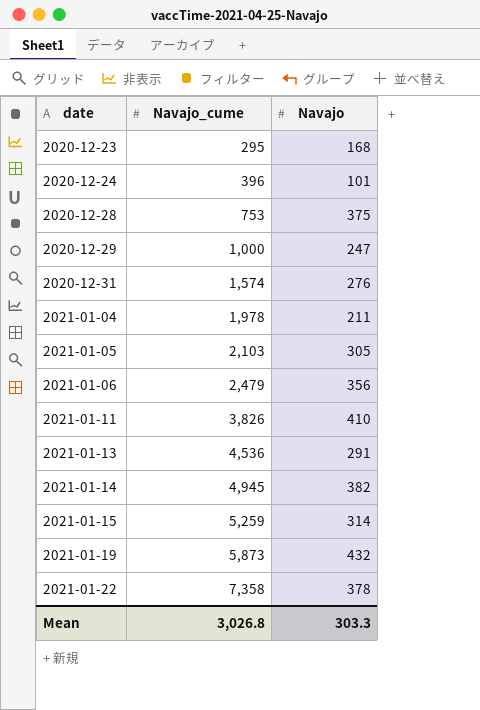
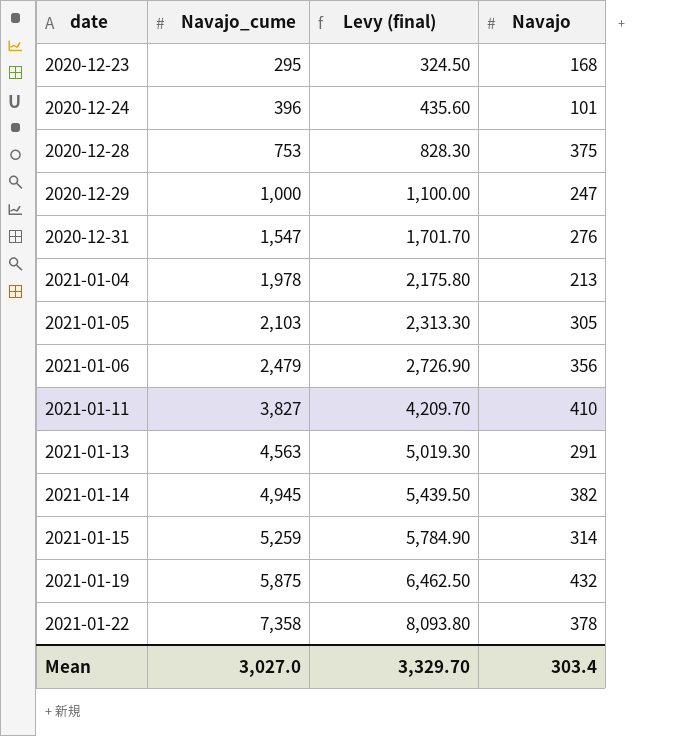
column Levy (final) | formula: none -> [Navajo_cume] * 1.1
2020-12-31 | Navajo_cume: 1,574 -> 1,547
2021-01-04 | Navajo: 211 -> 213
2021-01-11 | Navajo_cume: 3,826 -> 3,827
2021-01-13 | Navajo_cume: 4,536 -> 4,563
2021-01-19 | Navajo_cume: 5,873 -> 5,875
Mean | Navajo_cume: 3,026.8 -> 3,027.0
Mean | Navajo: 303.3 -> 303.4

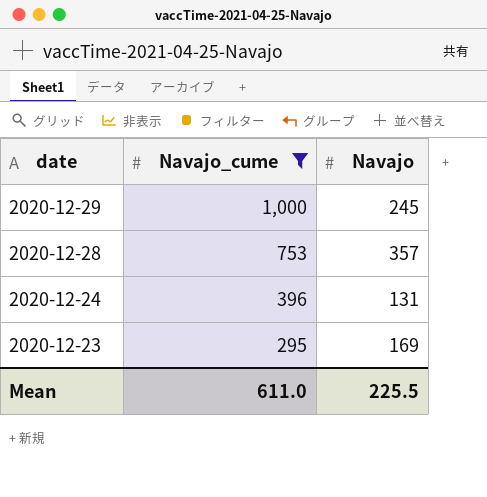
filter: none -> Navajo_cume <= 1,000
row order: date ascending -> date descending
column Levy (final) | formula: [Navajo_cume] * 1.1 -> none
2020-12-29 | Navajo: 247 -> 245
2020-12-28 | Navajo: 375 -> 357
2020-12-24 | Navajo: 101 -> 131
2020-12-23 | Navajo: 168 -> 169
Mean | Navajo_cume: 3,027.0 -> 611.0
Mean | Navajo: 303.4 -> 225.5

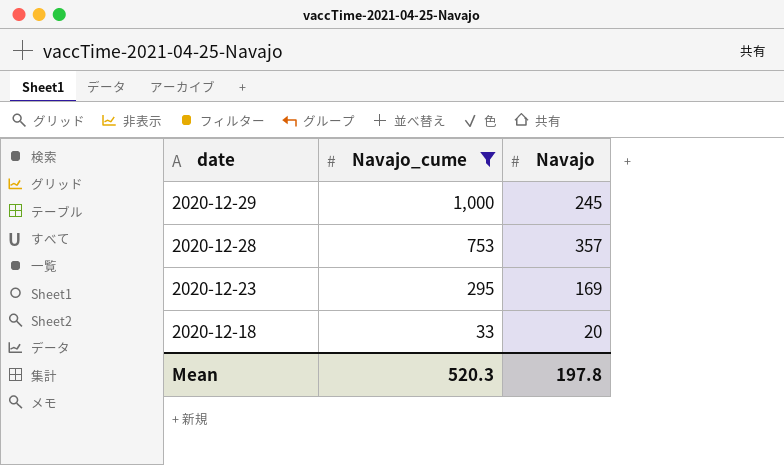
row 2020-12-24: 396 | 131 -> none
row 2020-12-18: none -> 33 | 20
Mean | Navajo_cume: 611.0 -> 520.3
Mean | Navajo: 225.5 -> 197.8

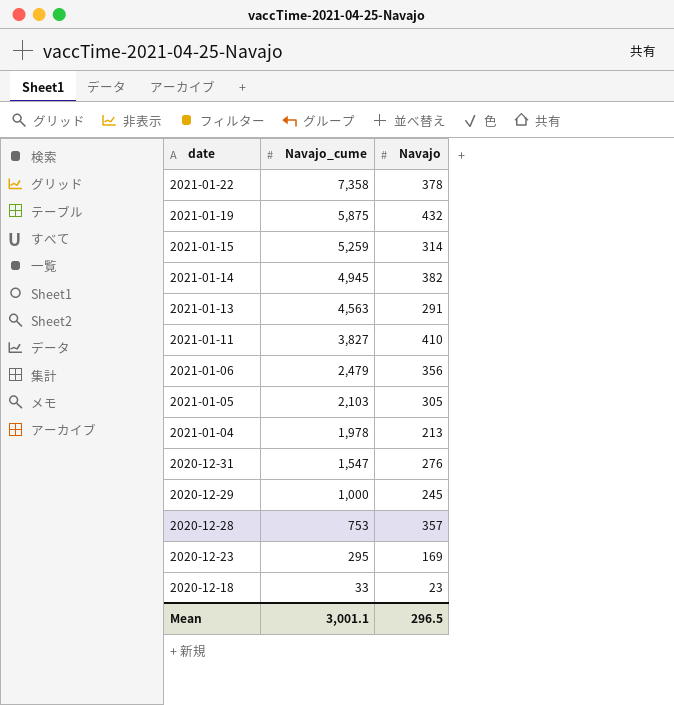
filter: Navajo_cume <= 1,000 -> none
2020-12-18 | Navajo: 20 -> 23
Mean | Navajo_cume: 520.3 -> 3,001.1
Mean | Navajo: 197.8 -> 296.5

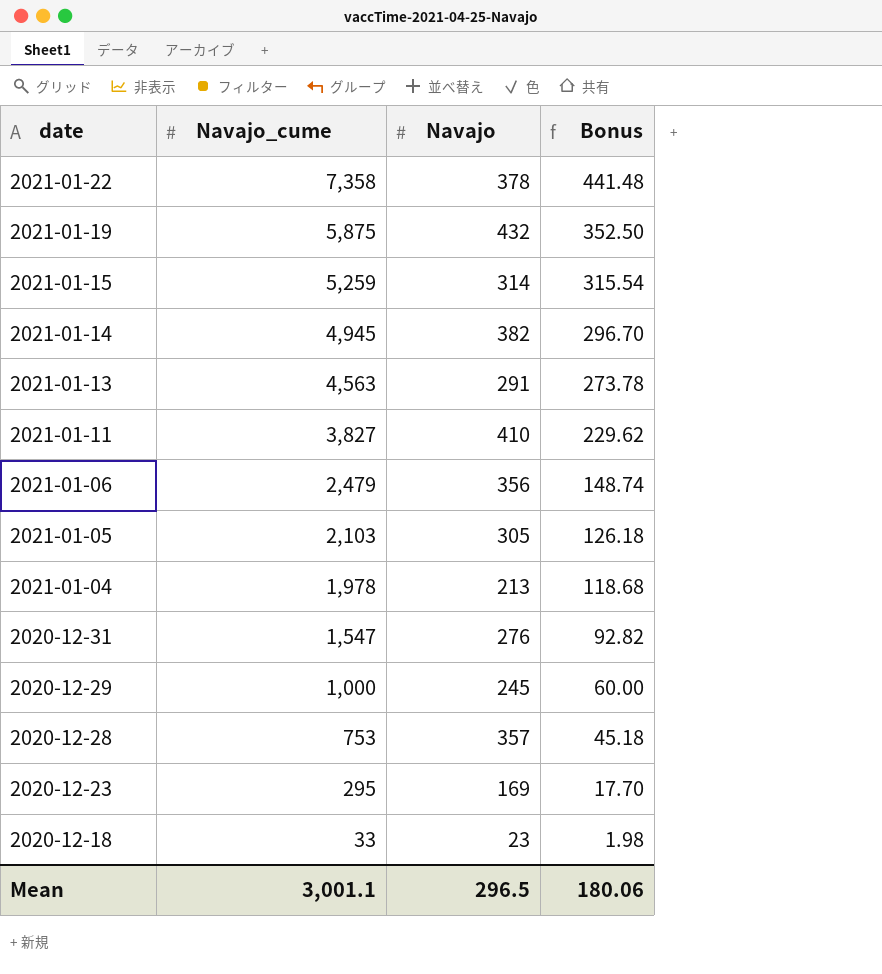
column Bonus | formula: none -> [Navajo_cume] * 0.06

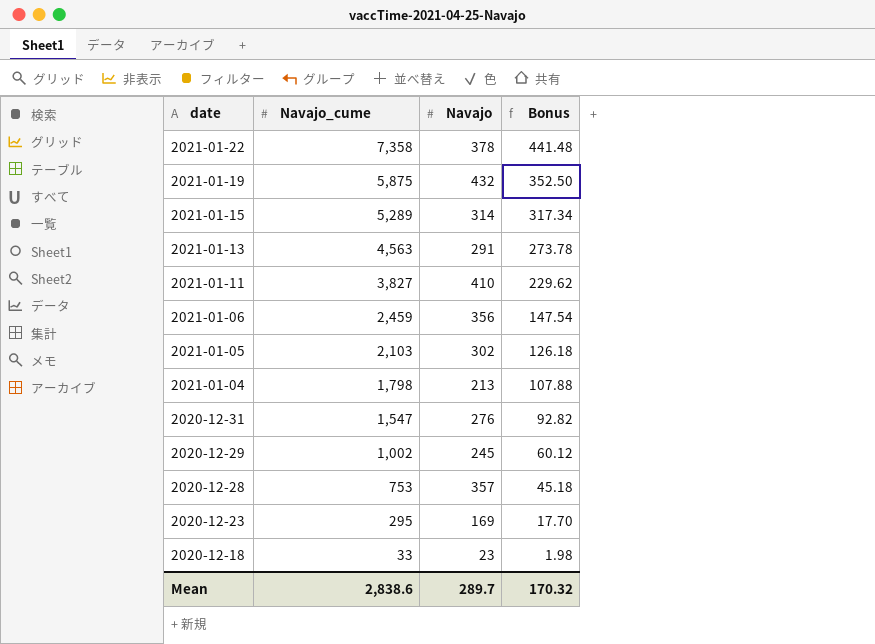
row 2021-01-14: 4,945 | 382 | 296.70 -> none
2021-01-15 | Navajo_cume: 5,259 -> 5,289
2021-01-15 | Bonus: 315.54 -> 317.34
2021-01-06 | Navajo_cume: 2,479 -> 2,459
2021-01-06 | Bonus: 148.74 -> 147.54
2021-01-05 | Navajo: 305 -> 302
2021-01-04 | Navajo_cume: 1,978 -> 1,798
2021-01-04 | Bonus: 118.68 -> 107.88
2020-12-29 | Navajo_cume: 1,000 -> 1,002
2020-12-29 | Bonus: 60.00 -> 60.12
Mean | Navajo_cume: 3,001.1 -> 2,838.6
Mean | Navajo: 296.5 -> 289.7
Mean | Bonus: 180.06 -> 170.32

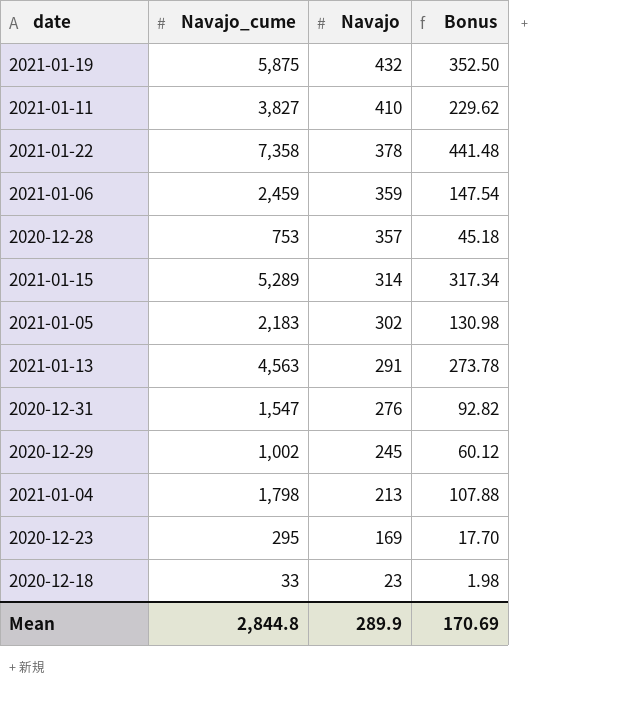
row order: date descending -> Navajo descending
2021-01-06 | Navajo: 356 -> 359
2021-01-05 | Navajo_cume: 2,103 -> 2,183
2021-01-05 | Bonus: 126.18 -> 130.98
Mean | Navajo_cume: 2,838.6 -> 2,844.8
Mean | Navajo: 289.7 -> 289.9
Mean | Bonus: 170.32 -> 170.69

